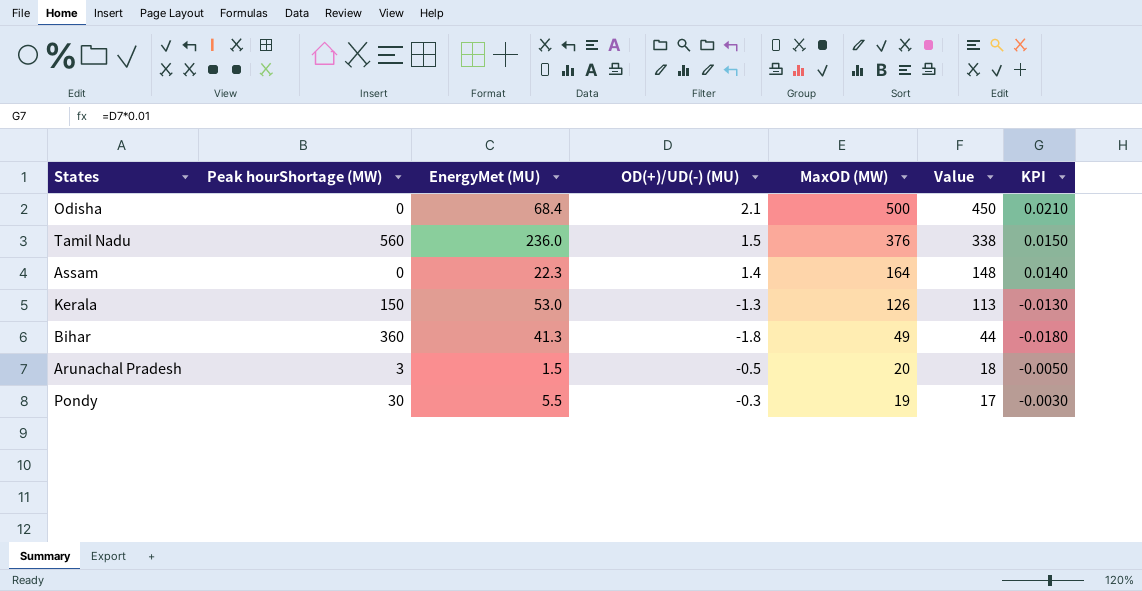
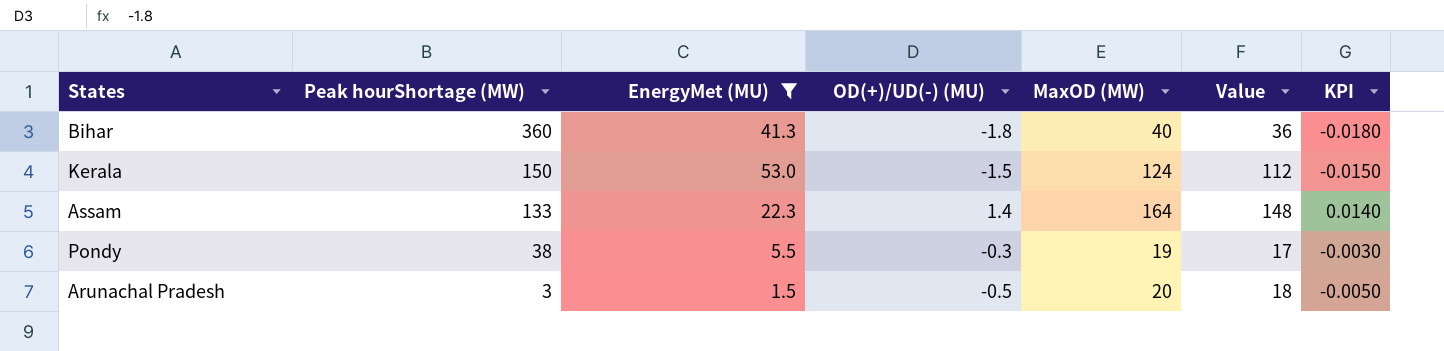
filter: none -> EnergyMet (MU) <= 53.0
row order: MaxOD (MW) descending -> Peak hourShortage (MW) descending
Bihar | MaxOD (MW): 49 -> 40
Bihar | Value: 44 -> 36
Kerala | OD(+)/UD(-) (MU): -1.3 -> -1.5
Kerala | MaxOD (MW): 126 -> 124
Kerala | Value: 113 -> 112
Kerala | KPI: -0.0130 -> -0.0150
Assam | Peak hourShortage (MW): 0 -> 133
Pondy | Peak hourShortage (MW): 30 -> 38

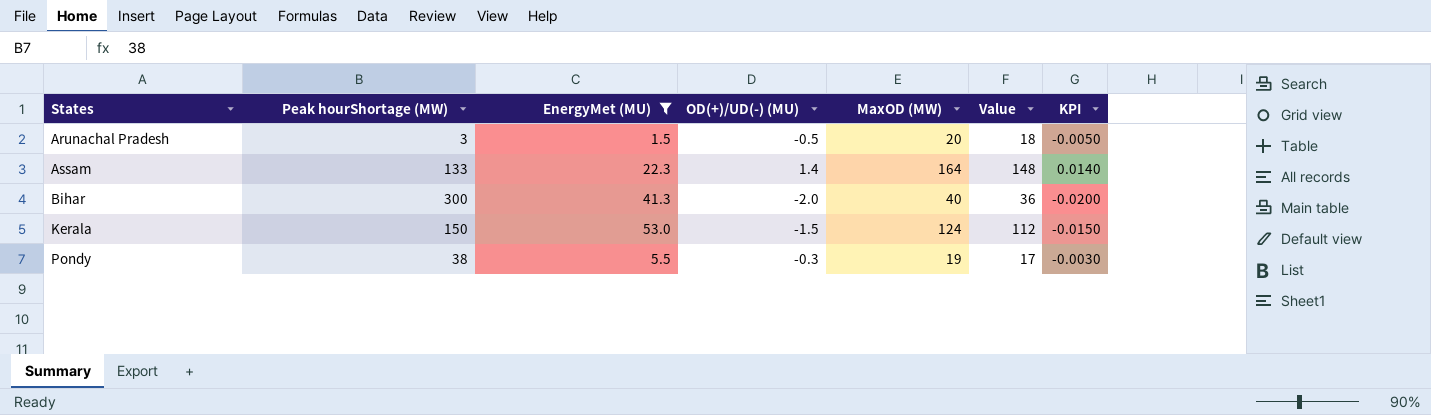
row order: Peak hourShortage (MW) descending -> States ascending
Bihar | Peak hourShortage (MW): 360 -> 300
Bihar | OD(+)/UD(-) (MU): -1.8 -> -2.0
Bihar | KPI: -0.0180 -> -0.0200

